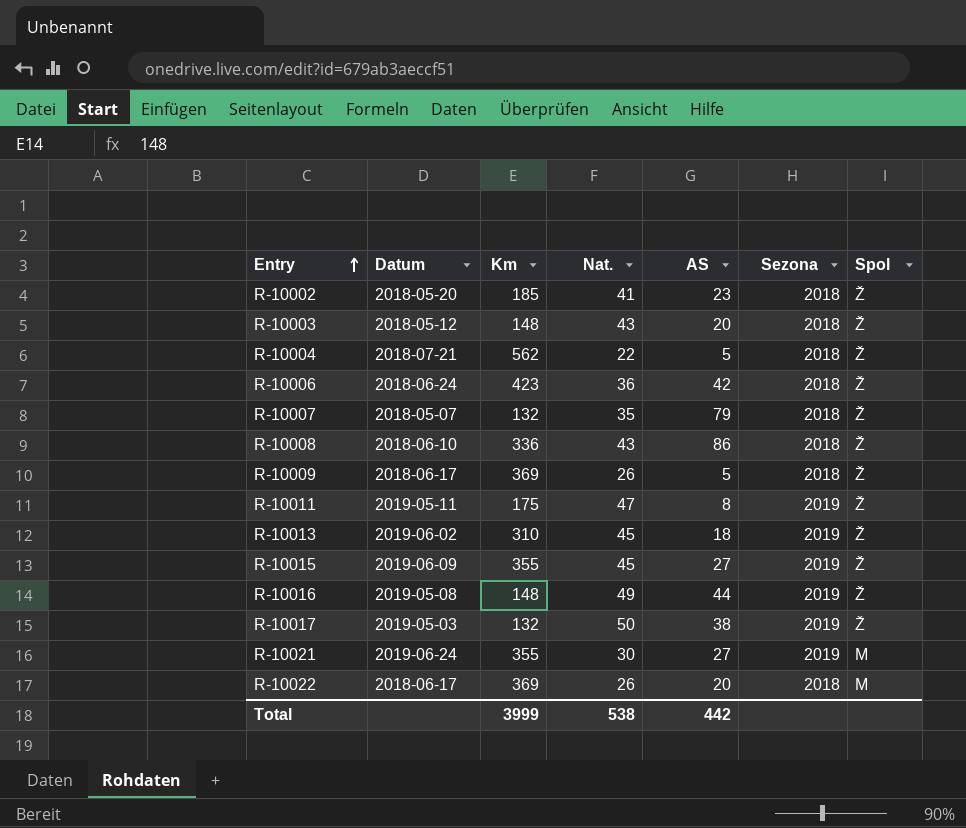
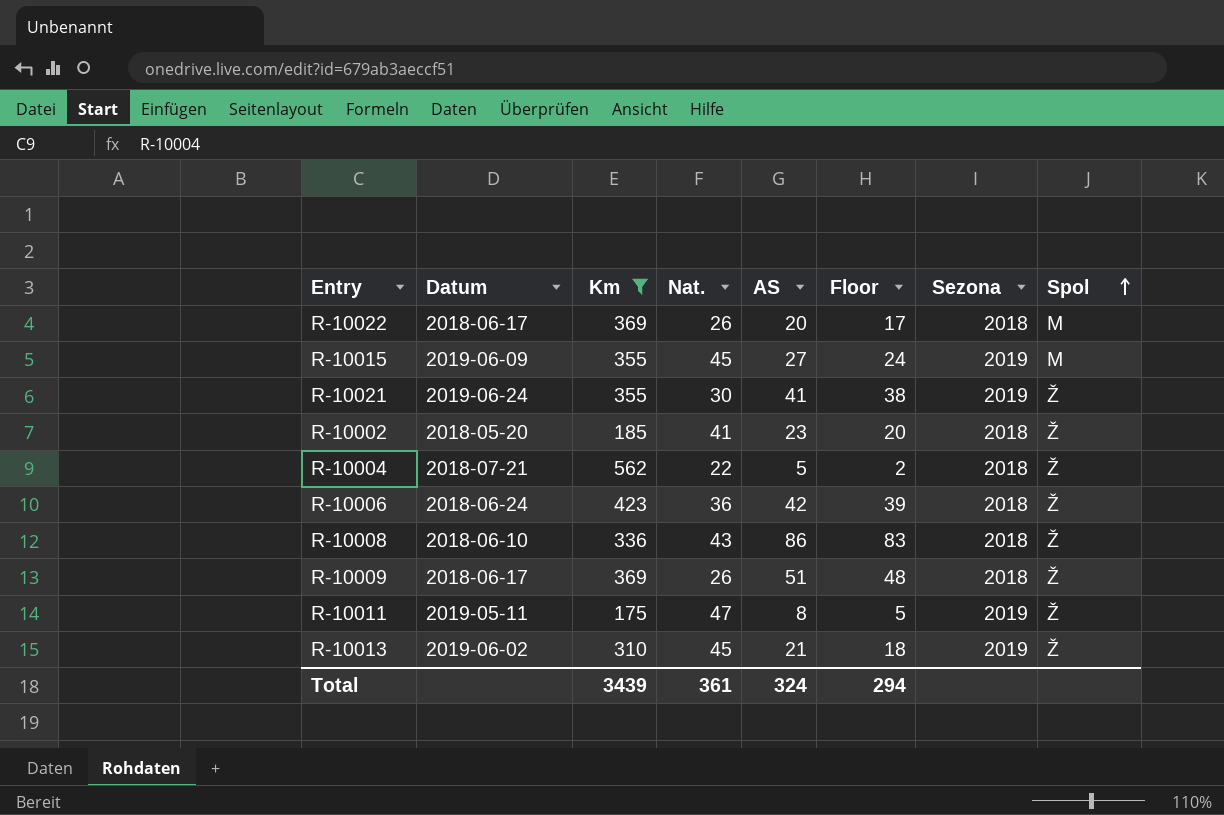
filter: none -> Km >= 175
row order: Entry ascending -> Spol ascending
column Floor | formula: none -> [AS] - 3
R-10015 | Spol: Ž -> M
R-10021 | AS: 27 -> 41
R-10021 | Spol: M -> Ž
R-10009 | AS: 5 -> 51
R-10013 | AS: 18 -> 21
Total | Km: 3999 -> 3439
Total | Nat.: 538 -> 361
Total | AS: 442 -> 324

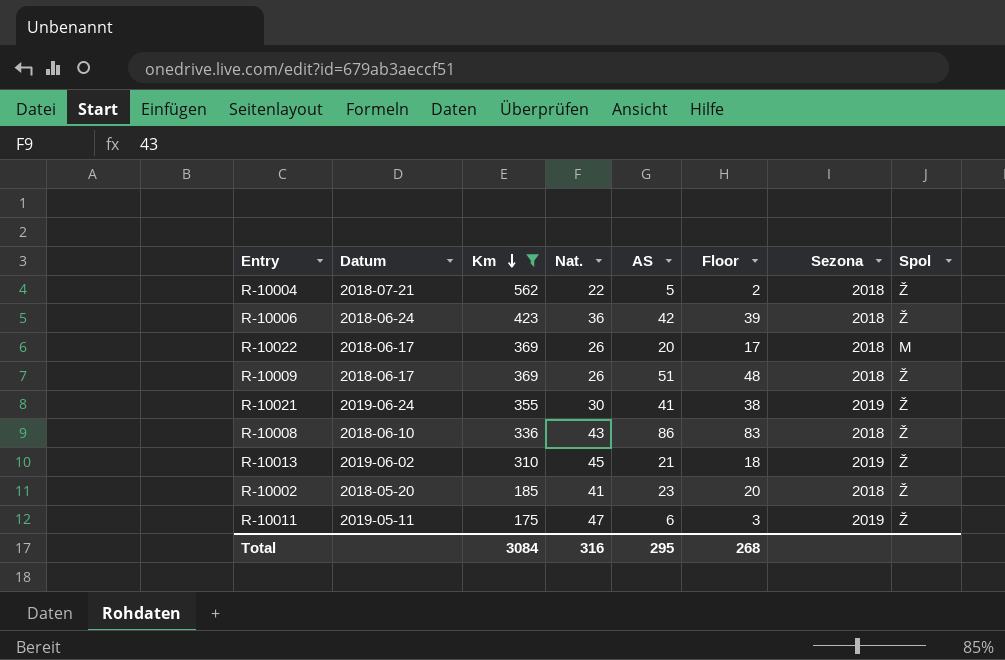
row order: Spol ascending -> Km descending
row R-10015: 2019-06-09 | 355 | 45 | 27 | 24 | 2019 | M -> none
R-10011 | AS: 8 -> 6
R-10011 | Floor: 5 -> 3
Total | Km: 3439 -> 3084
Total | Nat.: 361 -> 316
Total | AS: 324 -> 295
Total | Floor: 294 -> 268

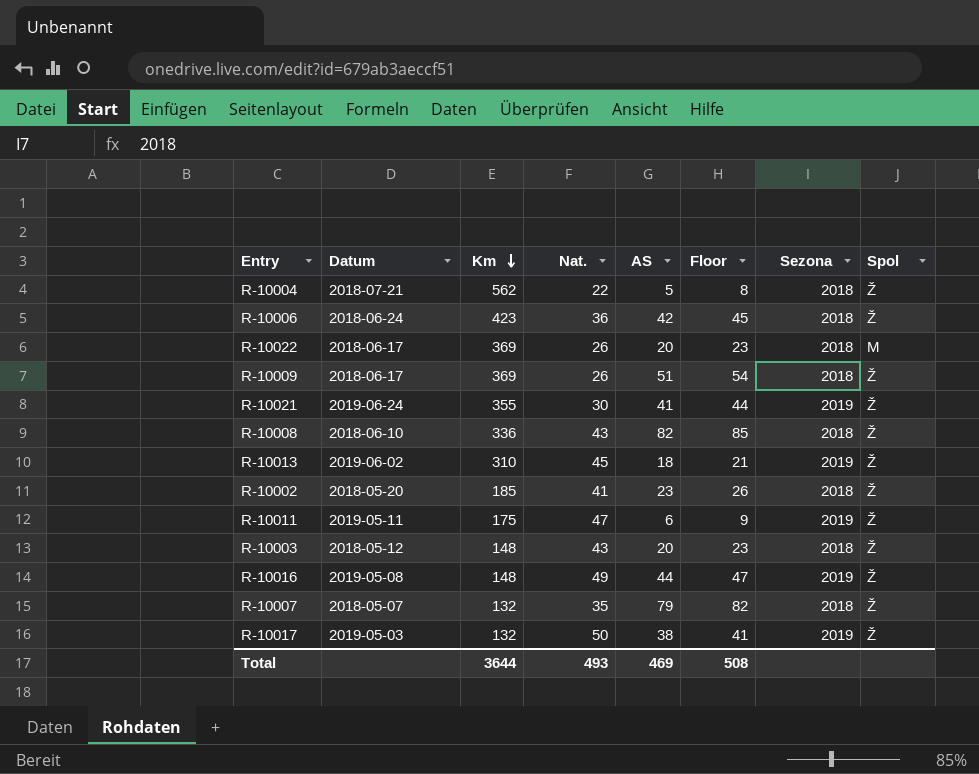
filter: Km >= 175 -> none
column Floor | formula: [AS] - 3 -> [AS] + 3
R-10008 | AS: 86 -> 82
R-10013 | AS: 21 -> 18
Total | Km: 3084 -> 3644
Total | Nat.: 316 -> 493
Total | AS: 295 -> 469
Total | Floor: 268 -> 508

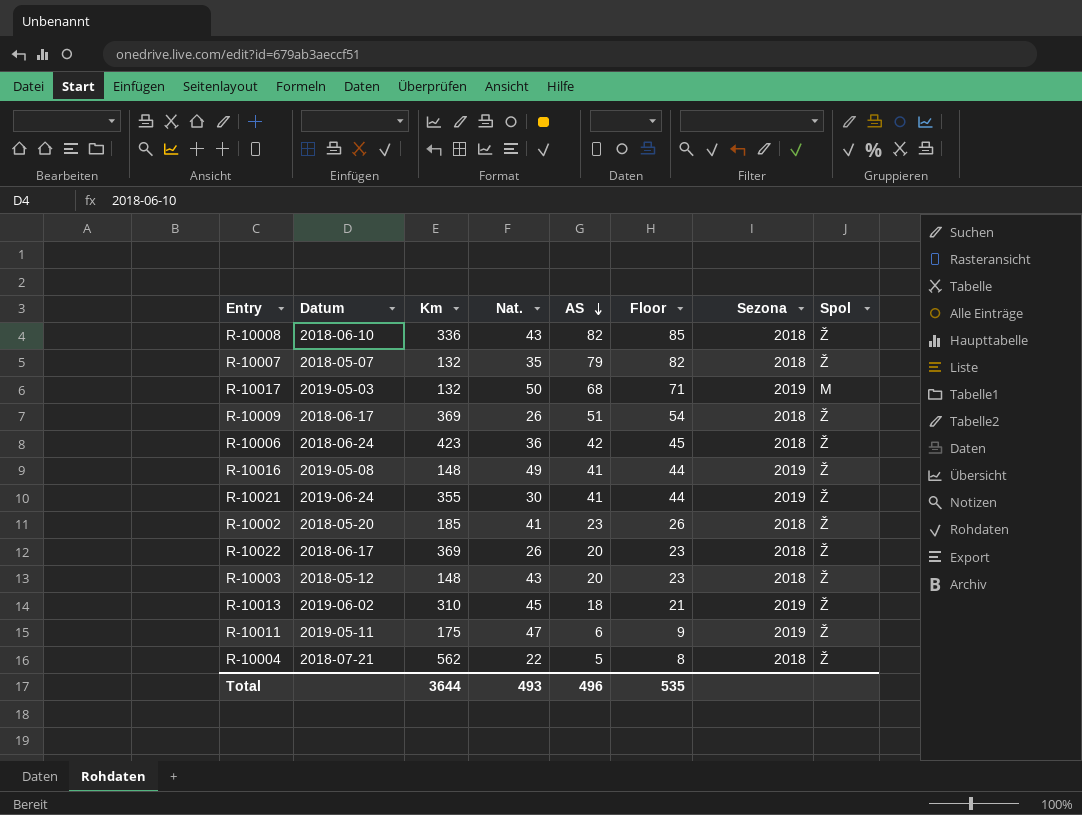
row order: Km descending -> AS descending
R-10017 | AS: 38 -> 68
R-10017 | Floor: 41 -> 71
R-10017 | Spol: Ž -> M
R-10016 | AS: 44 -> 41
R-10016 | Floor: 47 -> 44
R-10022 | Spol: M -> Ž
Total | AS: 469 -> 496
Total | Floor: 508 -> 535

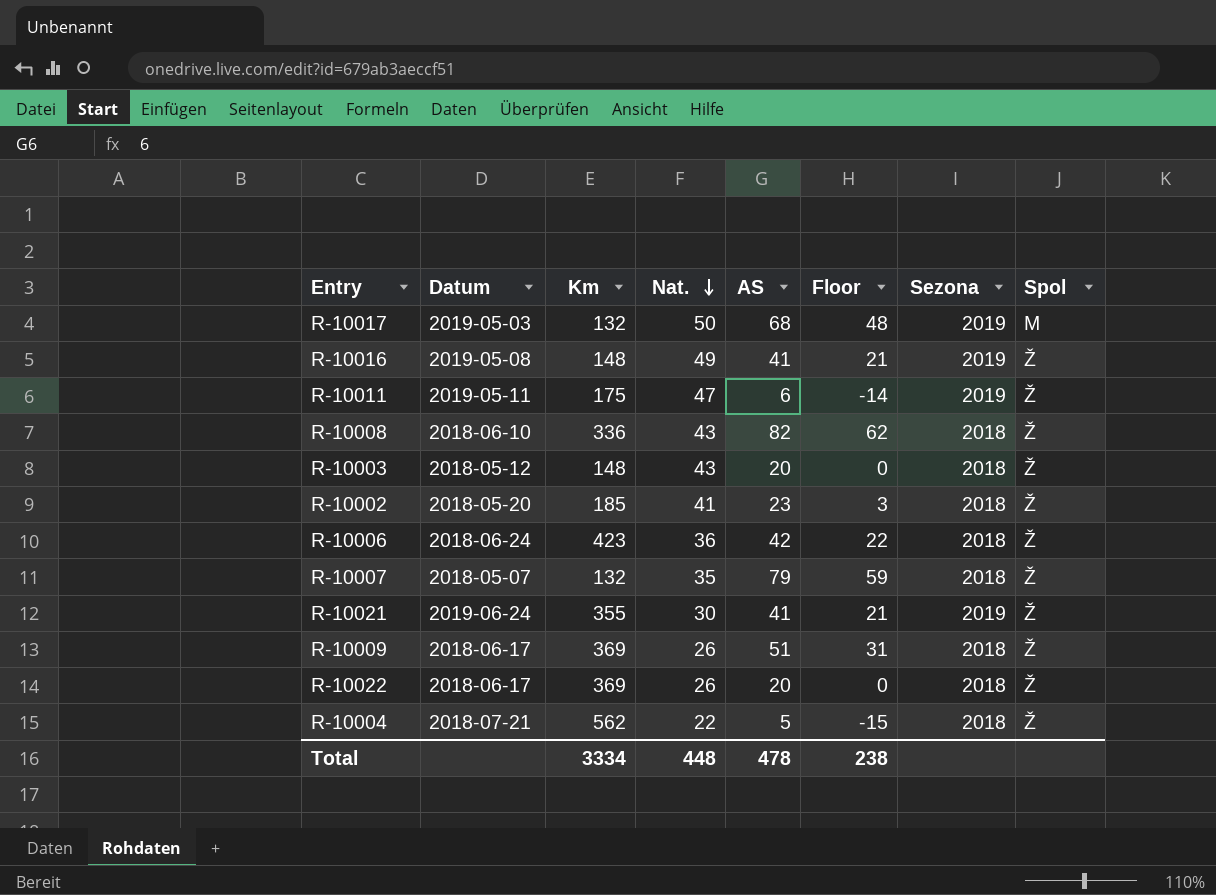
row order: AS descending -> Nat. descending
column Floor | formula: [AS] + 3 -> [AS] - 20
row R-10013: 2019-06-02 | 310 | 45 | 18 | 21 | 2019 | Ž -> none
Total | Km: 3644 -> 3334
Total | Nat.: 493 -> 448
Total | AS: 496 -> 478
Total | Floor: 535 -> 238

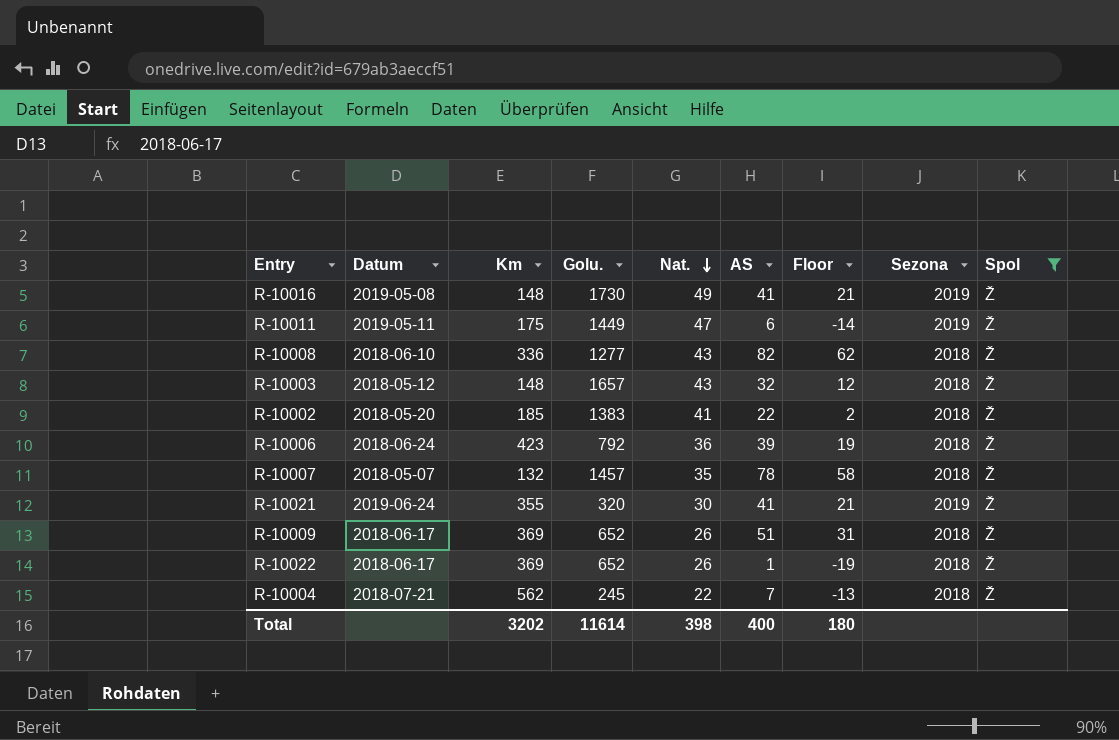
filter: none -> Spol = Ž
column Golu. | position: none -> 4
R-10003 | AS: 20 -> 32
R-10003 | Floor: 0 -> 12
R-10002 | AS: 23 -> 22
R-10002 | Floor: 3 -> 2
R-10006 | AS: 42 -> 39
R-10006 | Floor: 22 -> 19
R-10007 | AS: 79 -> 78
R-10007 | Floor: 59 -> 58
R-10022 | AS: 20 -> 1
R-10022 | Floor: 0 -> -19
R-10004 | AS: 5 -> 7
R-10004 | Floor: -15 -> -13
Total | Km: 3334 -> 3202
Total | Nat.: 448 -> 398
Total | AS: 478 -> 400
Total | Floor: 238 -> 180

